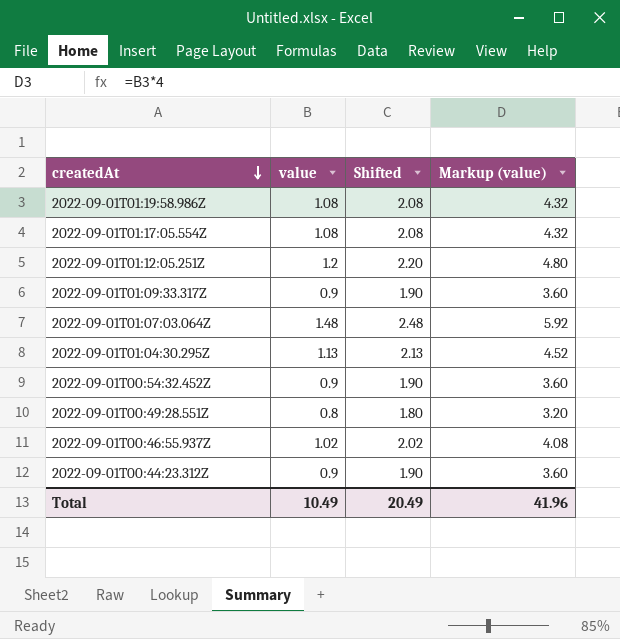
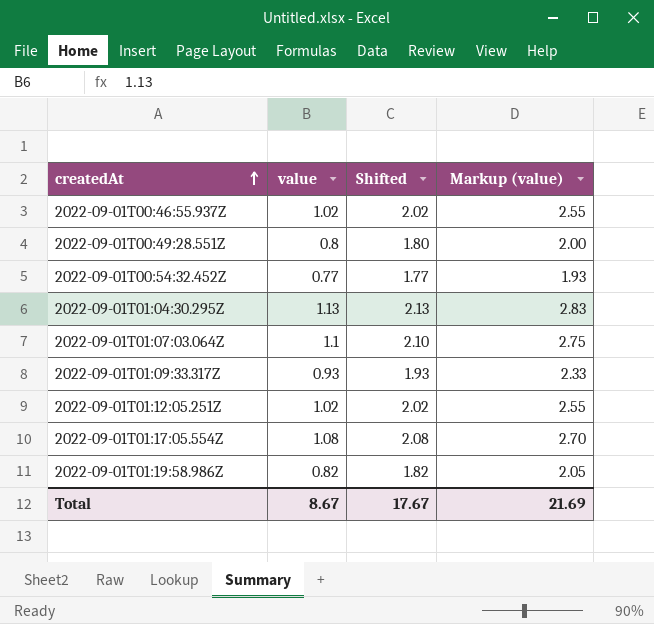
row order: createdAt descending -> createdAt ascending
column Markup (value) | formula: [value] * 4 -> [value] * 2.5
row 2022-09-01T00:44:23.312Z: 0.9 | 1.90 | 3.60 -> none
2022-09-01T00:54:32.452Z | value: 0.9 -> 0.77
2022-09-01T00:54:32.452Z | Shifted: 1.90 -> 1.77
2022-09-01T01:07:03.064Z | value: 1.48 -> 1.1
2022-09-01T01:07:03.064Z | Shifted: 2.48 -> 2.10
2022-09-01T01:09:33.317Z | value: 0.9 -> 0.93
2022-09-01T01:09:33.317Z | Shifted: 1.90 -> 1.93
2022-09-01T01:12:05.251Z | value: 1.2 -> 1.02
2022-09-01T01:12:05.251Z | Shifted: 2.20 -> 2.02
2022-09-01T01:19:58.986Z | value: 1.08 -> 0.82
2022-09-01T01:19:58.986Z | Shifted: 2.08 -> 1.82
Total | value: 10.49 -> 8.67
Total | Shifted: 20.49 -> 17.67
Total | Markup (value): 41.96 -> 21.69

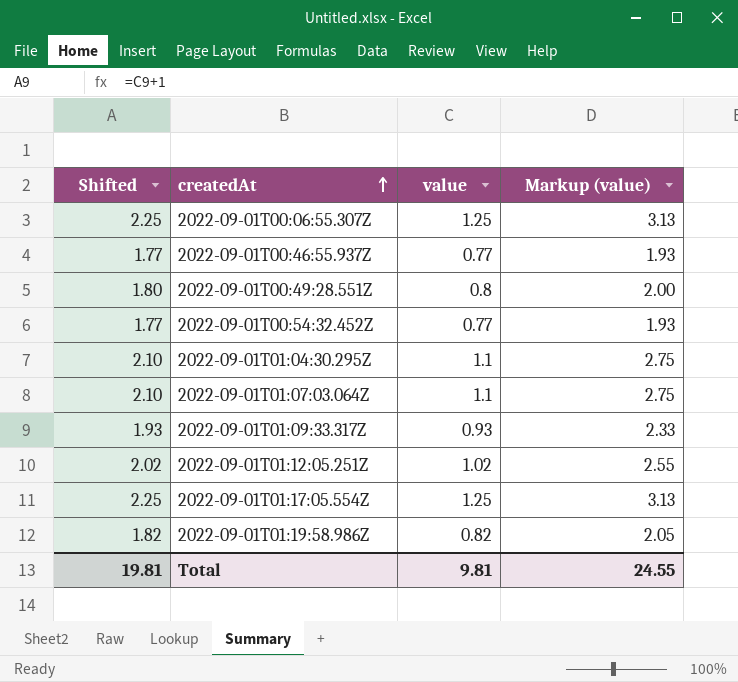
column Shifted | position: 3 -> 1
row 2022-09-01T00:06:55.307Z: none -> 2.25 | 1.25 | 3.13
2022-09-01T00:46:55.937Z | Shifted: 2.02 -> 1.77
2022-09-01T00:46:55.937Z | value: 1.02 -> 0.77
2022-09-01T00:46:55.937Z | Markup (value): 2.55 -> 1.93
2022-09-01T01:04:30.295Z | Shifted: 2.13 -> 2.10
2022-09-01T01:04:30.295Z | value: 1.13 -> 1.1
2022-09-01T01:04:30.295Z | Markup (value): 2.83 -> 2.75
2022-09-01T01:17:05.554Z | Shifted: 2.08 -> 2.25
2022-09-01T01:17:05.554Z | value: 1.08 -> 1.25
2022-09-01T01:17:05.554Z | Markup (value): 2.70 -> 3.13
Total | Shifted: 17.67 -> 19.81
Total | value: 8.67 -> 9.81
Total | Markup (value): 21.69 -> 24.55

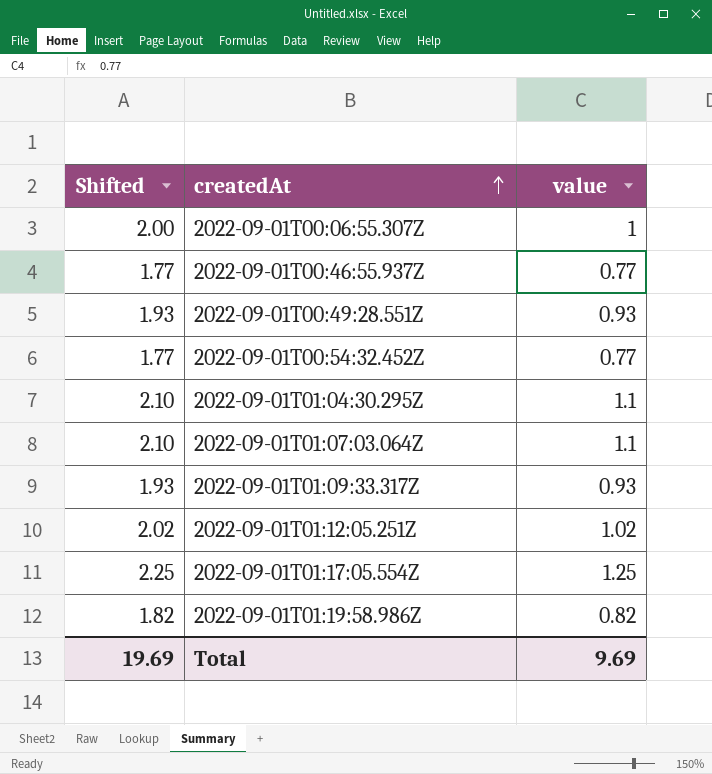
column Markup (value) | formula: [value] * 2.5 -> none
2022-09-01T00:06:55.307Z | Shifted: 2.25 -> 2.00
2022-09-01T00:06:55.307Z | value: 1.25 -> 1
2022-09-01T00:49:28.551Z | Shifted: 1.80 -> 1.93
2022-09-01T00:49:28.551Z | value: 0.8 -> 0.93
Total | Shifted: 19.81 -> 19.69
Total | value: 9.81 -> 9.69

